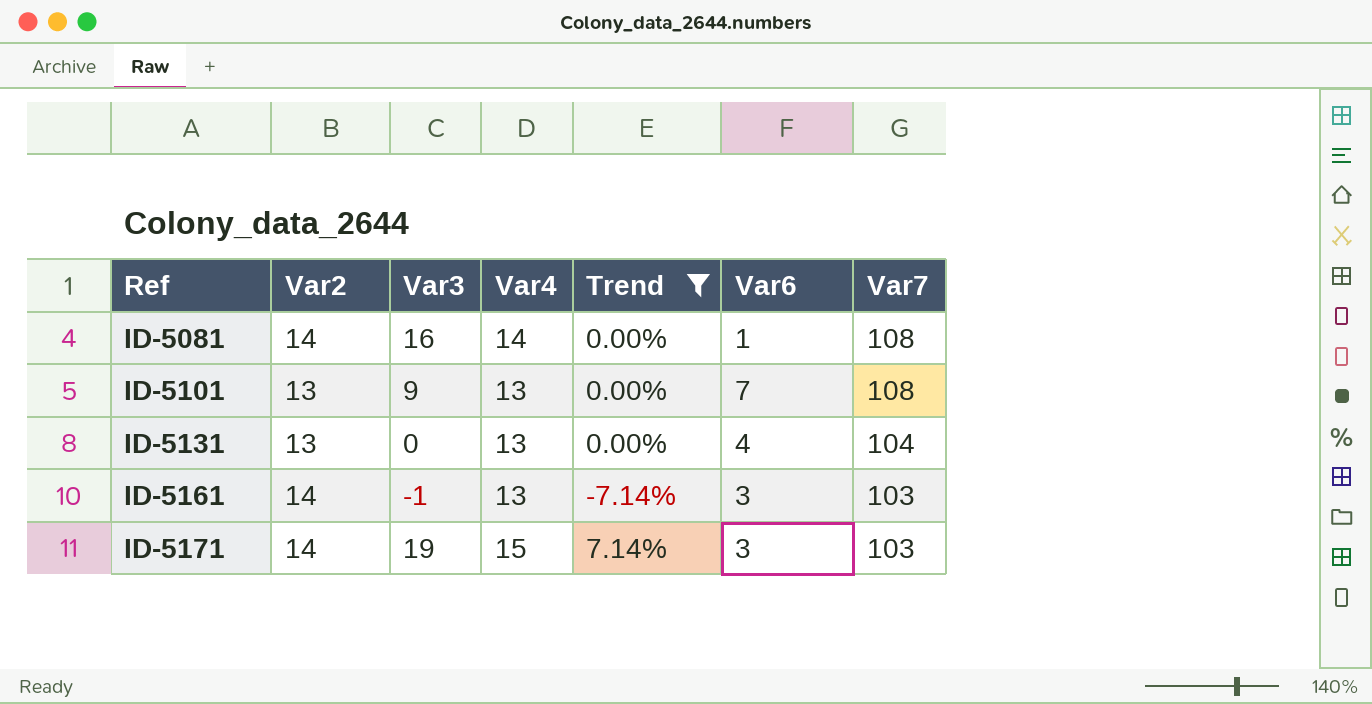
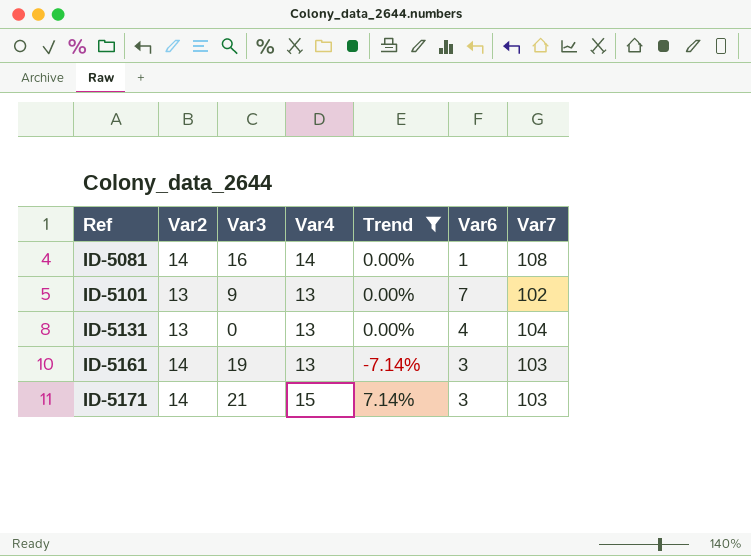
ID-5101 | Var7: 108 -> 102
ID-5161 | Var3: -1 -> 19
ID-5171 | Var3: 19 -> 21

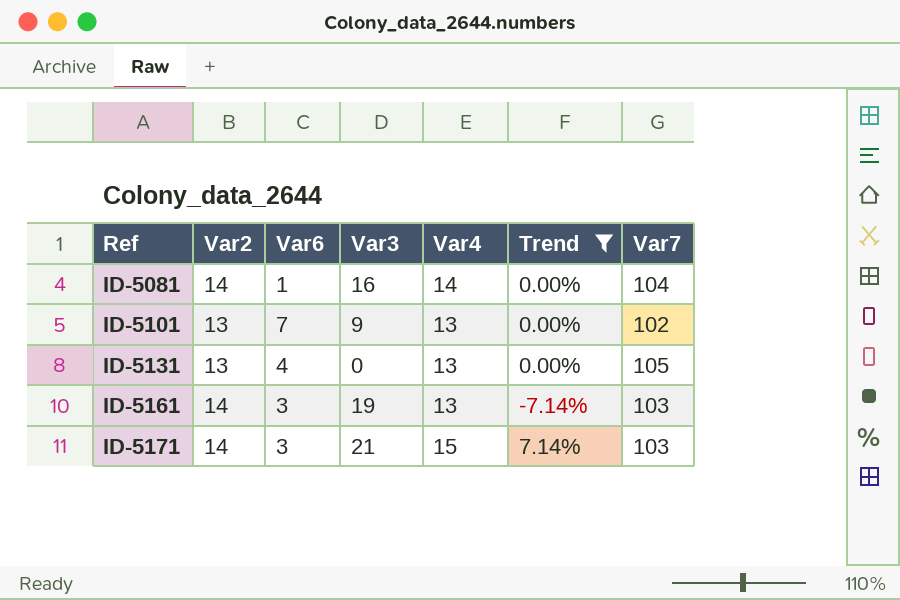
column Var6 | position: 6 -> 3
ID-5081 | Var7: 108 -> 104
ID-5131 | Var7: 104 -> 105

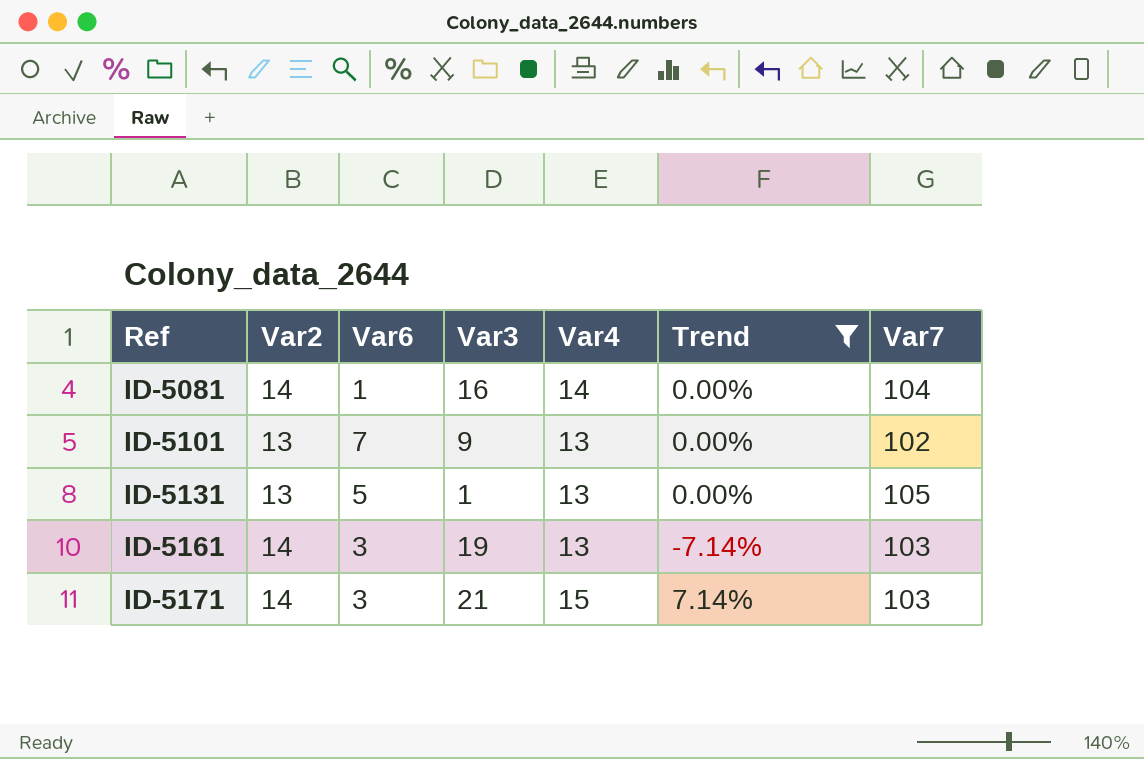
ID-5131 | Var6: 4 -> 5
ID-5131 | Var3: 0 -> 1

